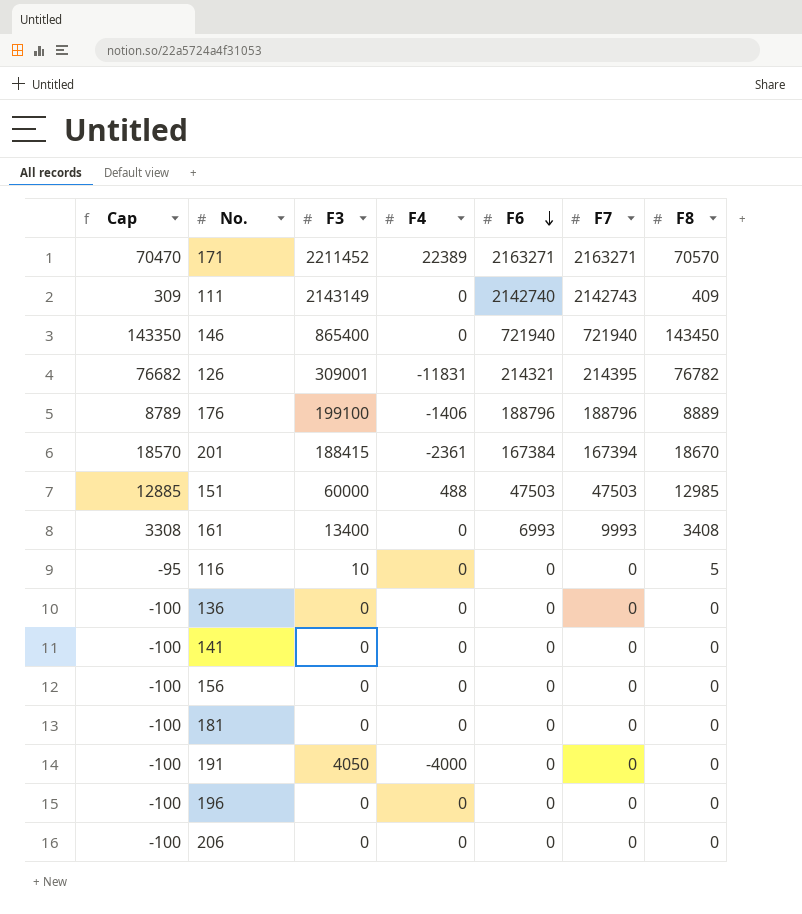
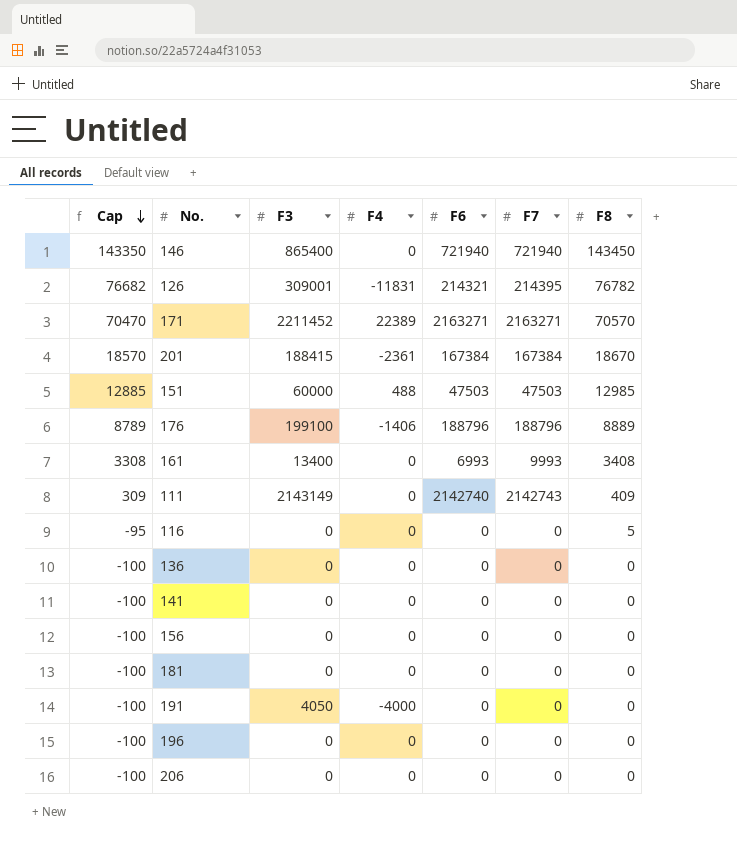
row order: F6 descending -> Cap descending
201 | F7: 167394 -> 167384
116 | F3: 10 -> 0

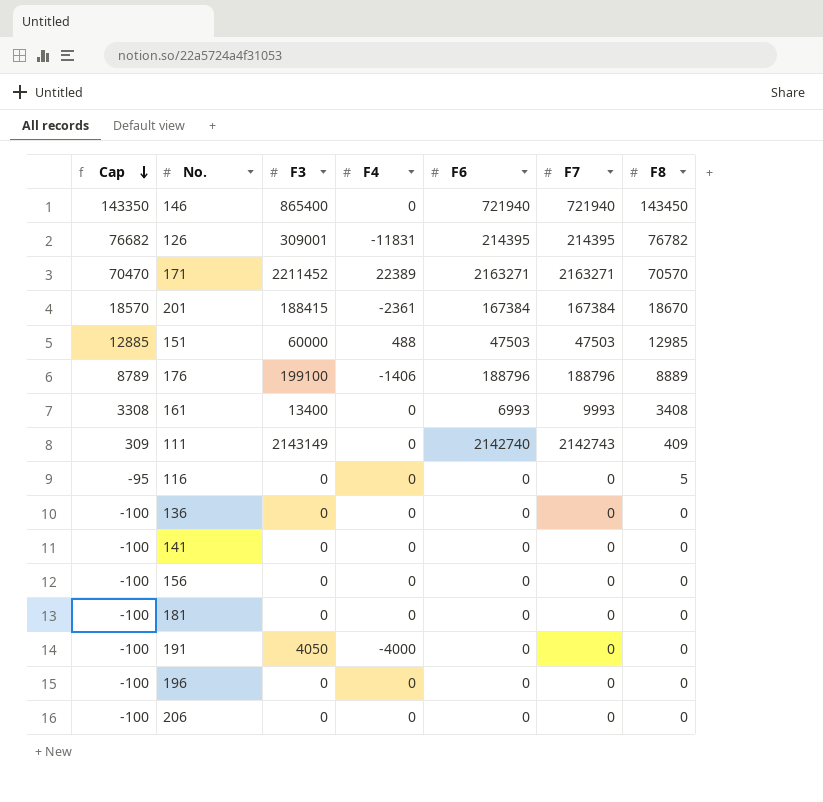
126 | F6: 214321 -> 214395

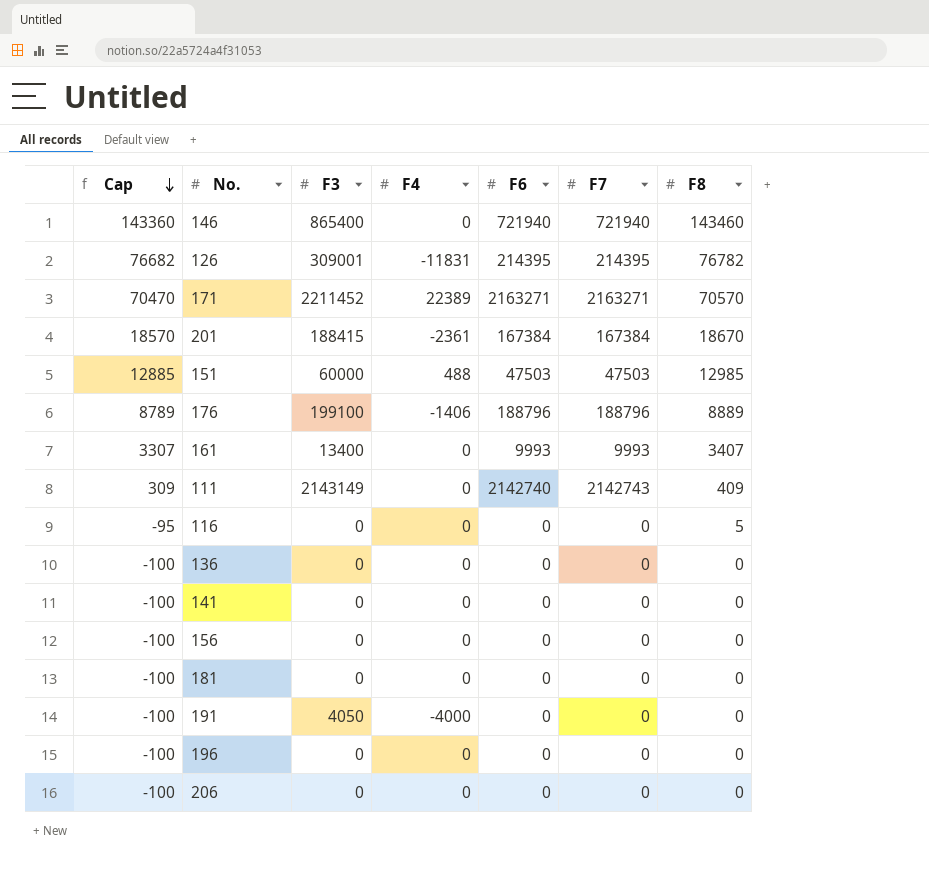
146 | Cap: 143350 -> 143360
146 | F8: 143450 -> 143460
161 | Cap: 3308 -> 3307
161 | F6: 6993 -> 9993
161 | F8: 3408 -> 3407

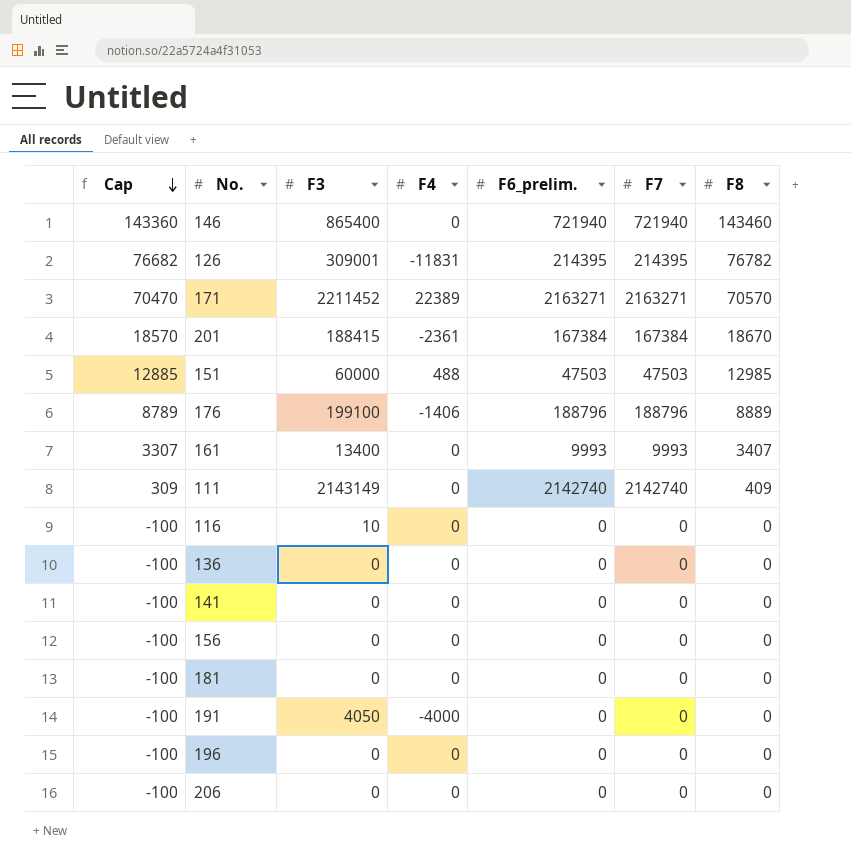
column name: F6 -> F6_prelim.
111 | F7: 2142743 -> 2142740
116 | Cap: -95 -> -100
116 | F3: 0 -> 10
116 | F8: 5 -> 0

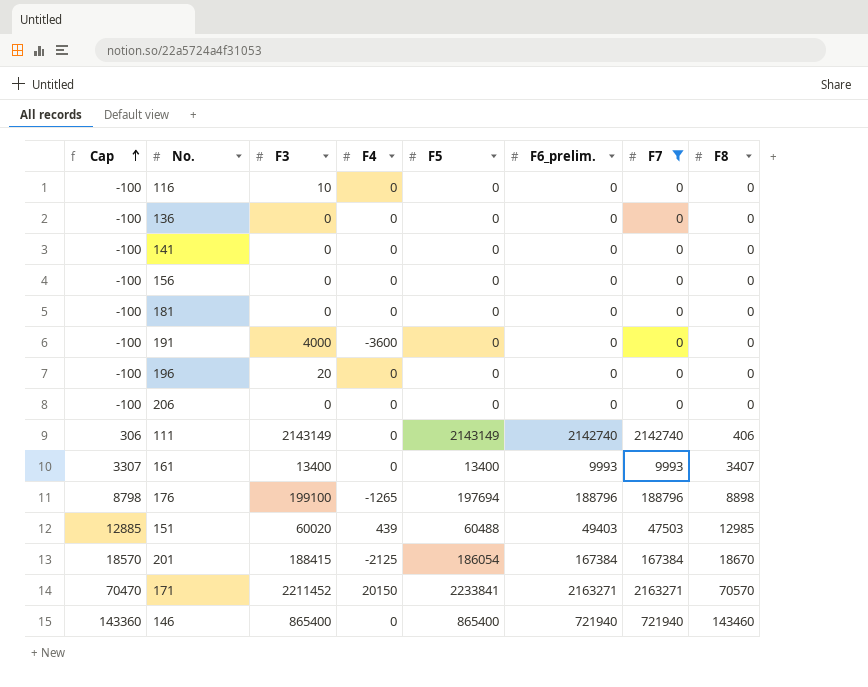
filter: none -> F7 != 214395
row order: Cap descending -> Cap ascending
column F5 | position: none -> 5
191 | F3: 4050 -> 4000
191 | F4: -4000 -> -3600
196 | F3: 0 -> 20
111 | Cap: 309 -> 306
111 | F8: 409 -> 406
176 | Cap: 8789 -> 8798
176 | F4: -1406 -> -1265
176 | F8: 8889 -> 8898
151 | F3: 60000 -> 60020
151 | F4: 488 -> 439
151 | F6_prelim.: 47503 -> 49403
201 | F4: -2361 -> -2125
171 | F4: 22389 -> 20150

